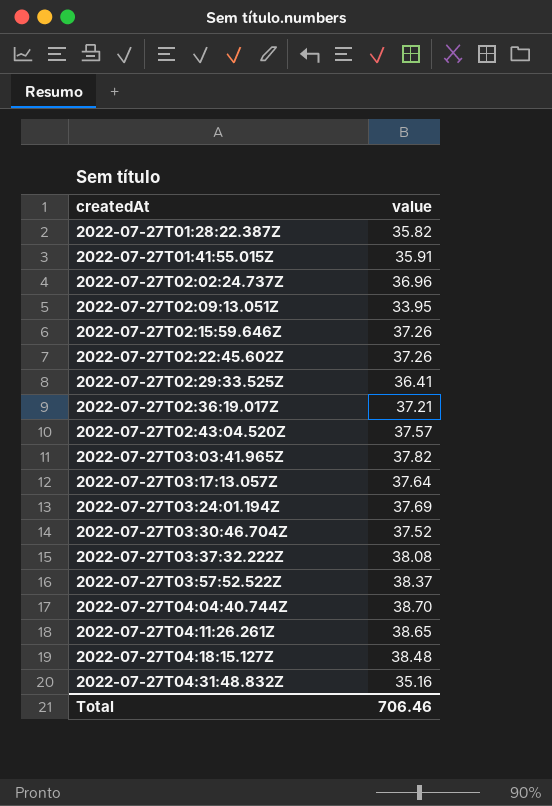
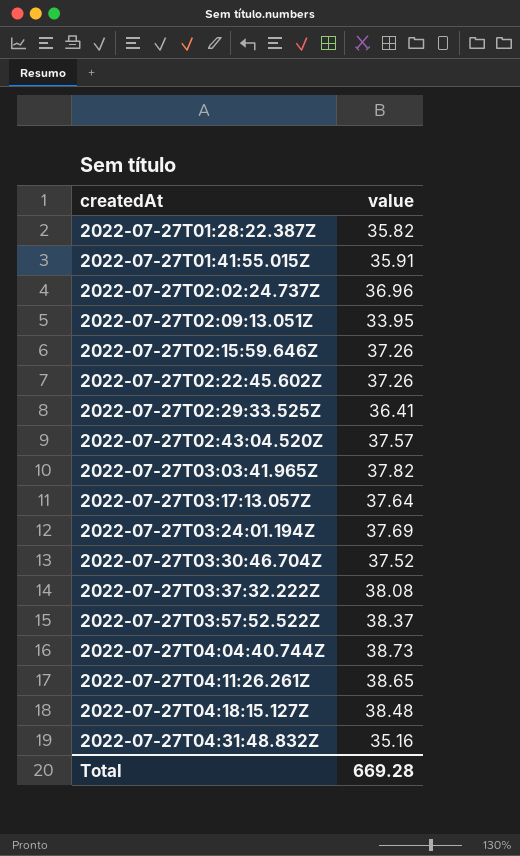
row 2022-07-27T02:36:19.017Z: 37.21 -> none
2022-07-27T04:04:40.744Z | value: 38.70 -> 38.73
Total | value: 706.46 -> 669.28

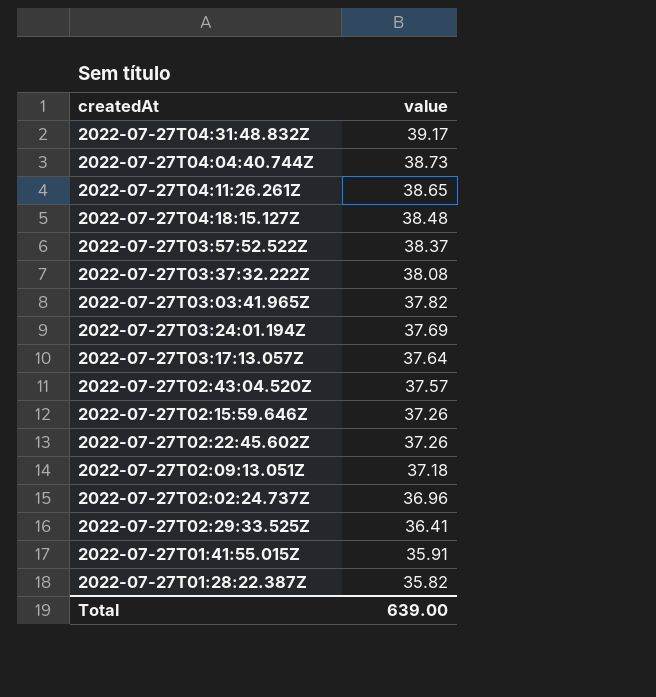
row order: createdAt ascending -> value descending
row 2022-07-27T03:30:46.704Z: 37.52 -> none
2022-07-27T04:31:48.832Z | value: 35.16 -> 39.17
2022-07-27T02:09:13.051Z | value: 33.95 -> 37.18
Total | value: 669.28 -> 639.00

